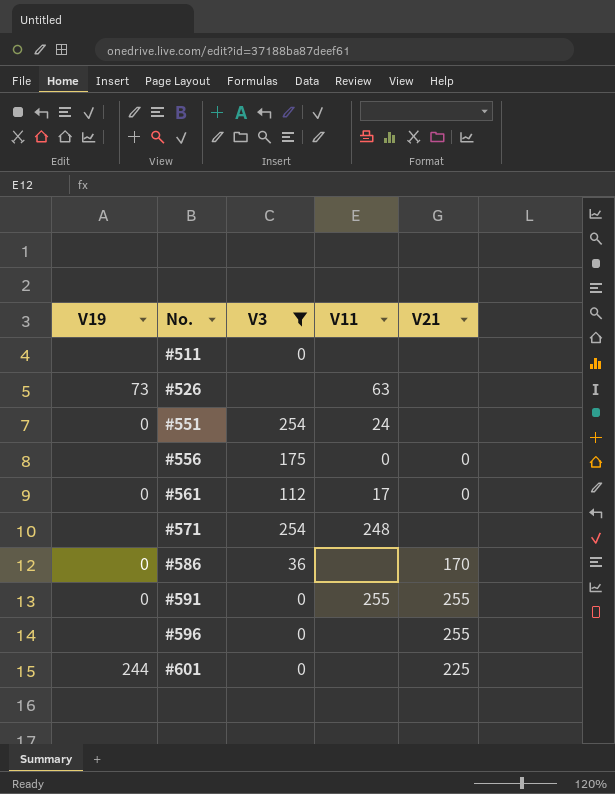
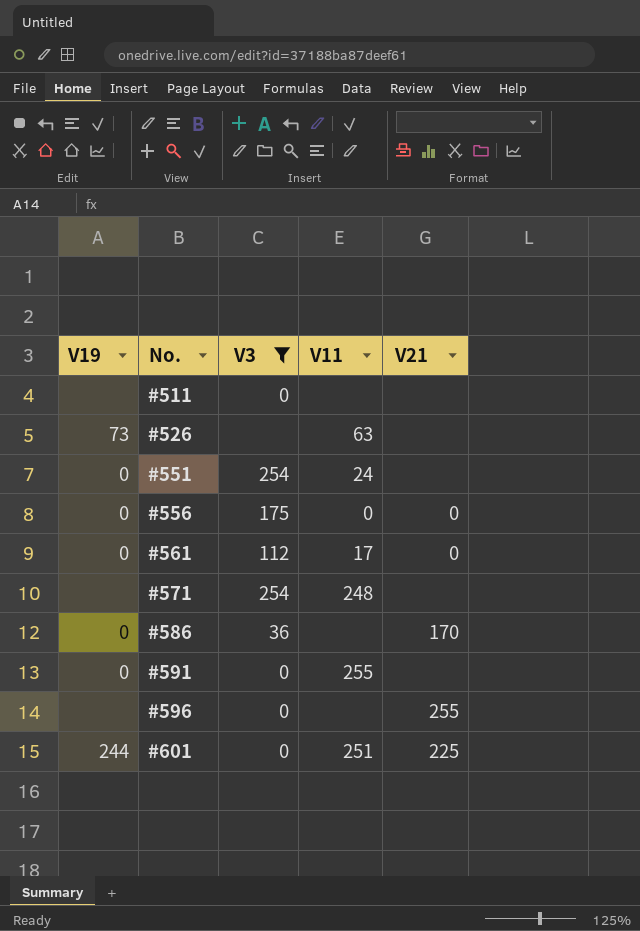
#556 | V19: none -> 0
#591 | V21: 255 -> none
#601 | V11: none -> 251

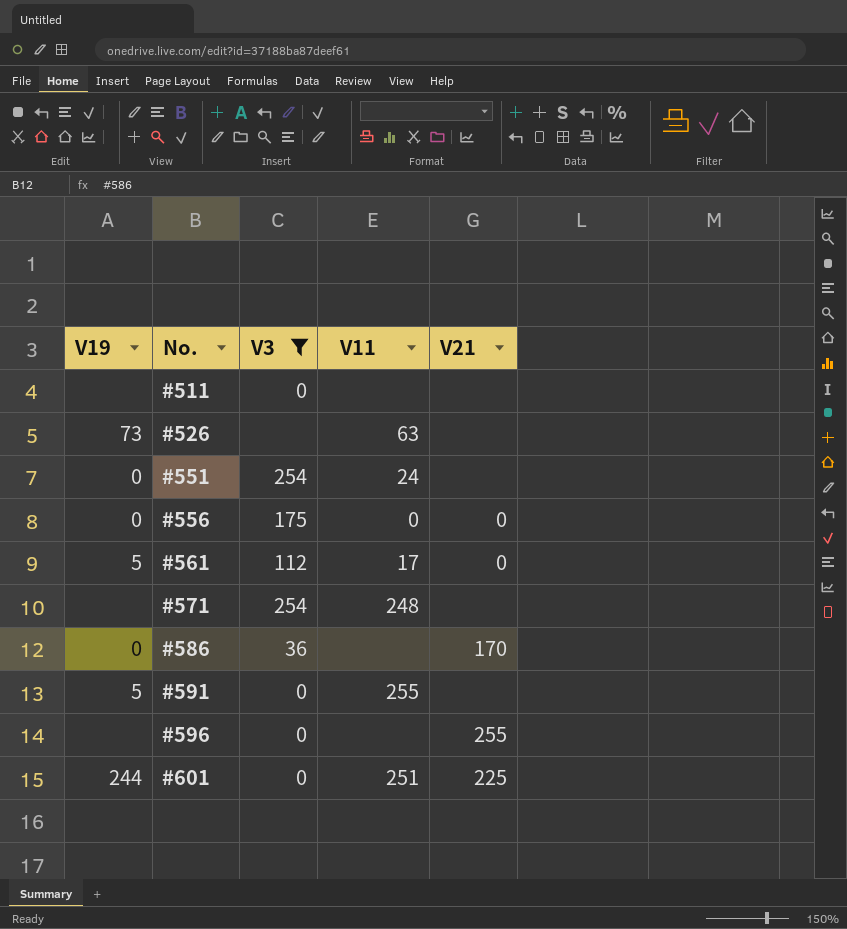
#561 | V19: 0 -> 5
#591 | V19: 0 -> 5

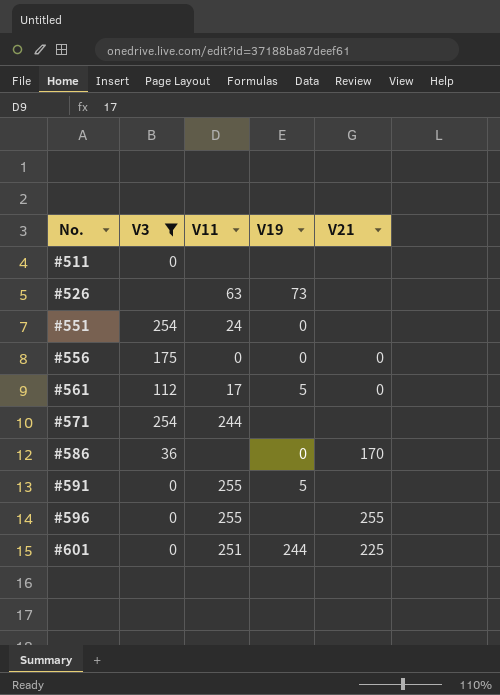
column V19 | position: 1 -> 4
#571 | V11: 248 -> 244
#596 | V11: none -> 255

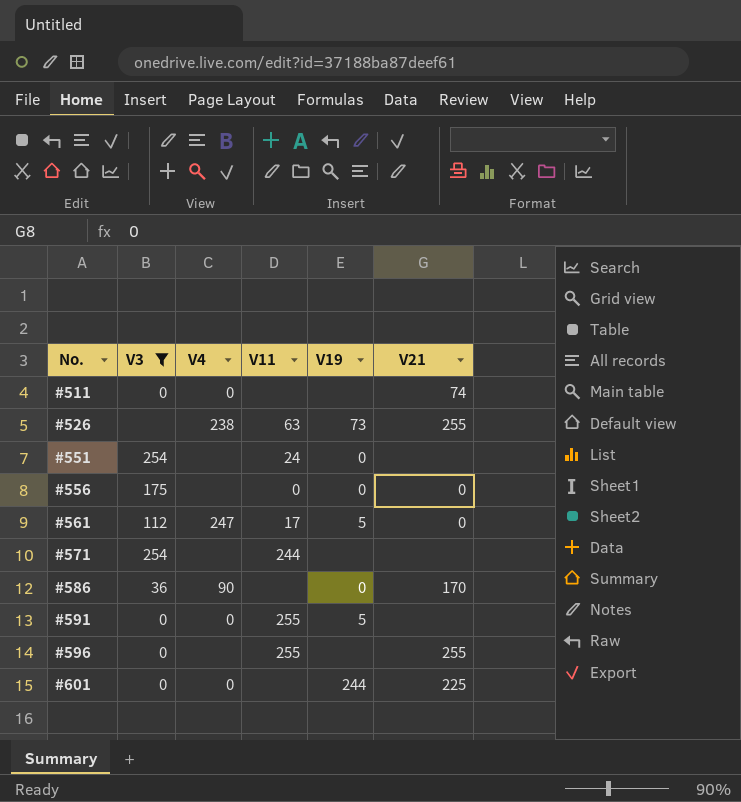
column V4 | position: none -> 3
#511 | V21: none -> 74
#526 | V21: none -> 255
#601 | V11: 251 -> none

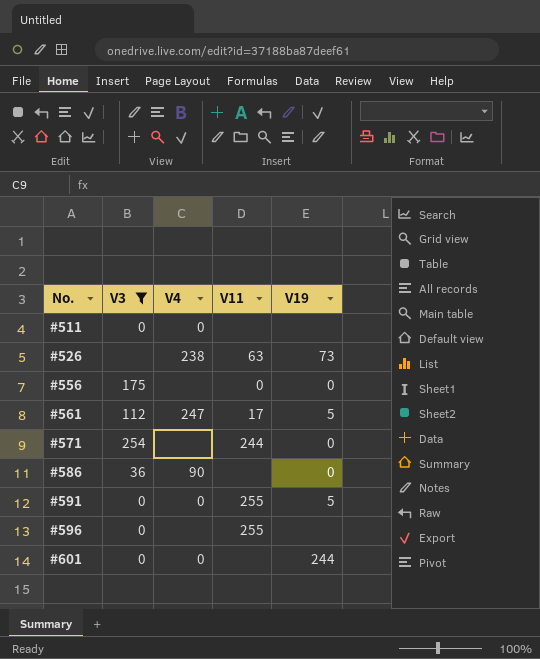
column V21 | position: 6 -> none
row #551: 254 | none | 24 | 0 | none -> none
#571 | V19: none -> 0

